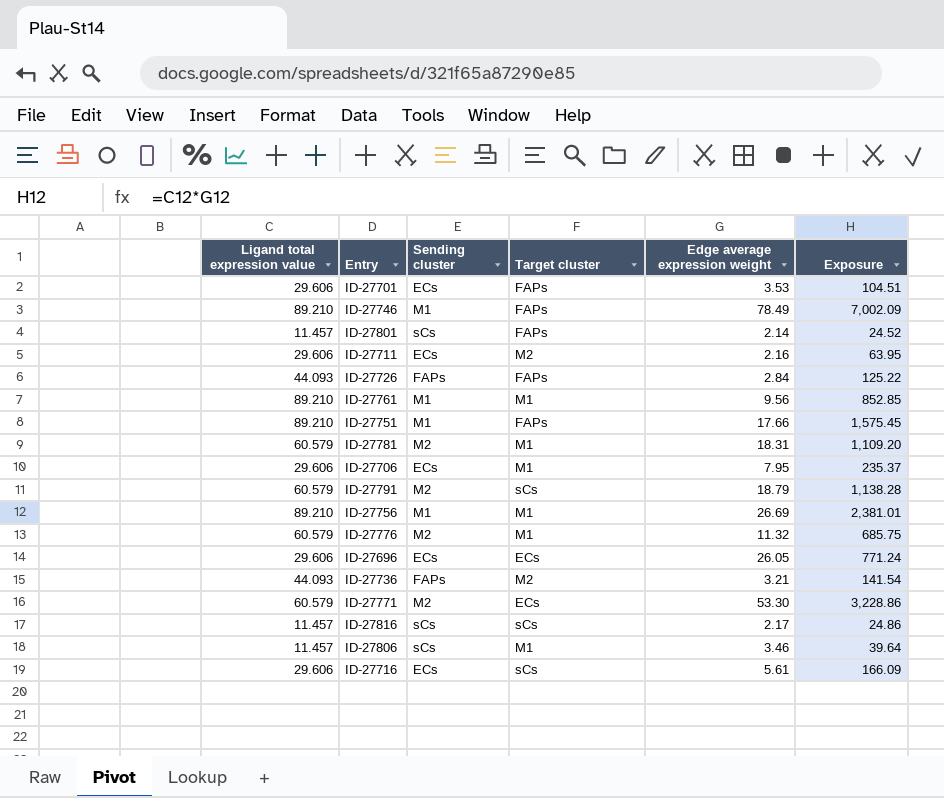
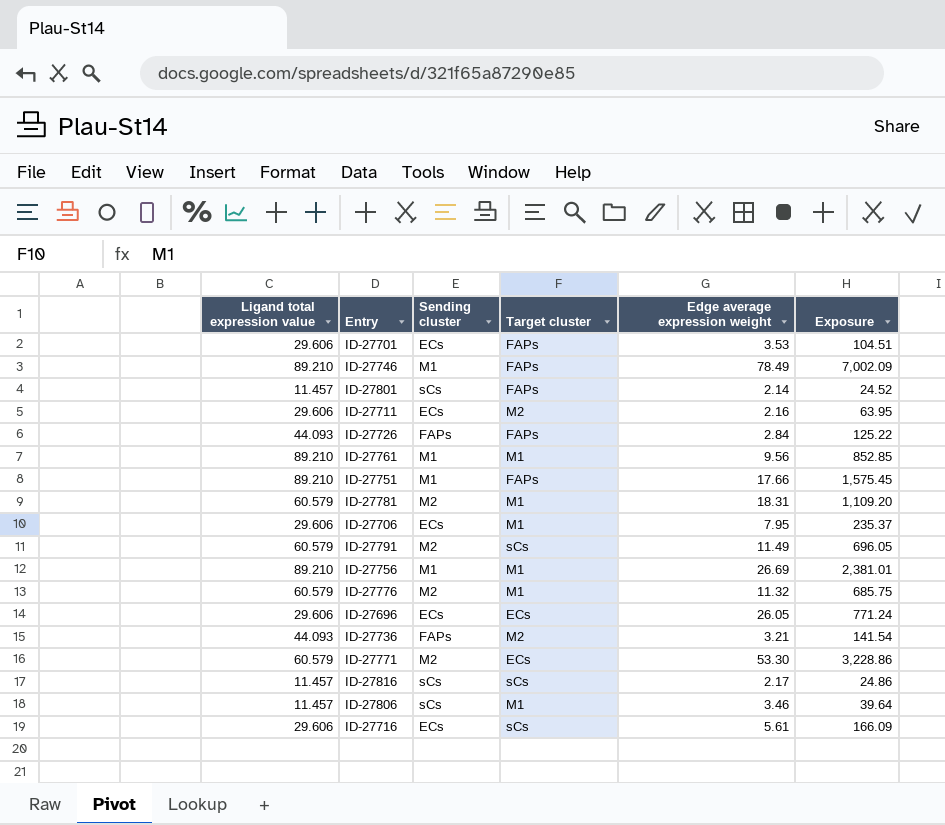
ID-27791 | Edge average expression weight: 18.79 -> 11.49
ID-27791 | Exposure: 1,138.28 -> 696.05

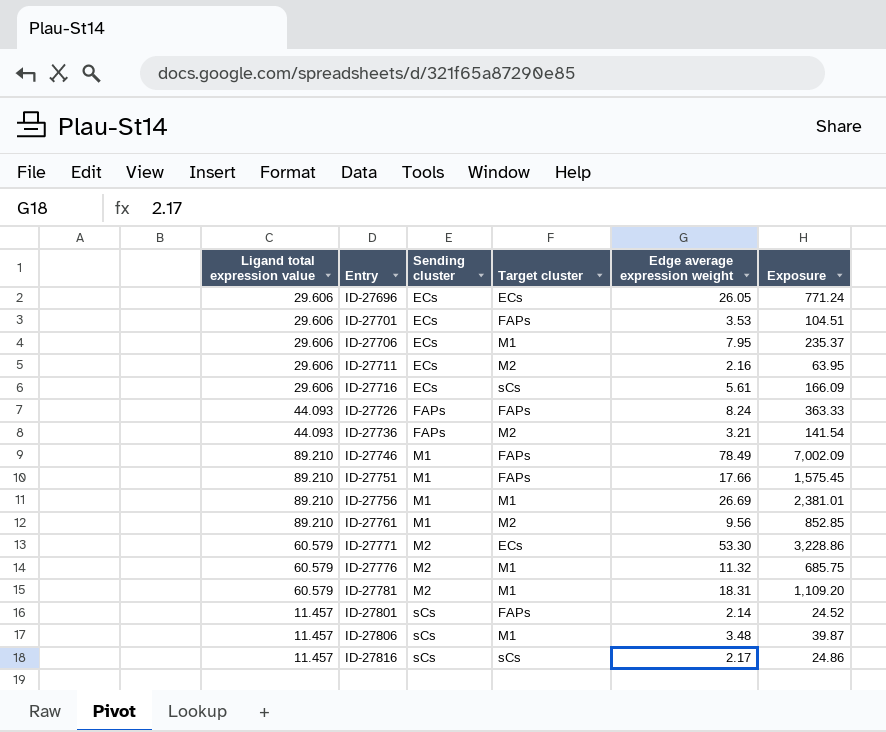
row order: none -> Entry ascending
row ID-27791: 60.579 | M2 | sCs | 11.49 | 696.05 -> none
ID-27726 | Edge average expression weight: 2.84 -> 8.24
ID-27726 | Exposure: 125.22 -> 363.33
ID-27761 | Target cluster: M1 -> M2
ID-27806 | Edge average expression weight: 3.46 -> 3.48
ID-27806 | Exposure: 39.64 -> 39.87

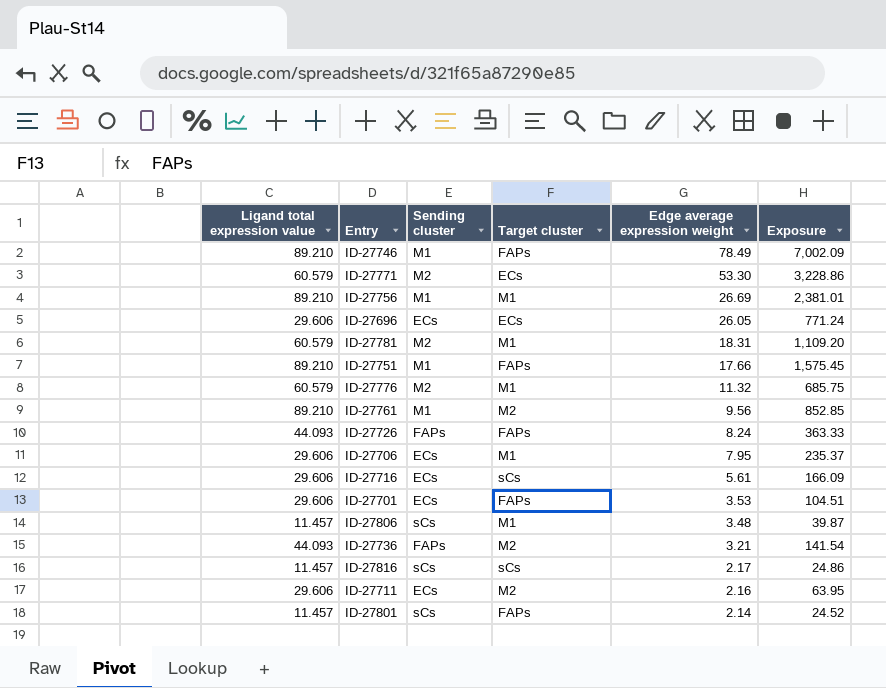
row order: Entry ascending -> Edge average expression weight descending

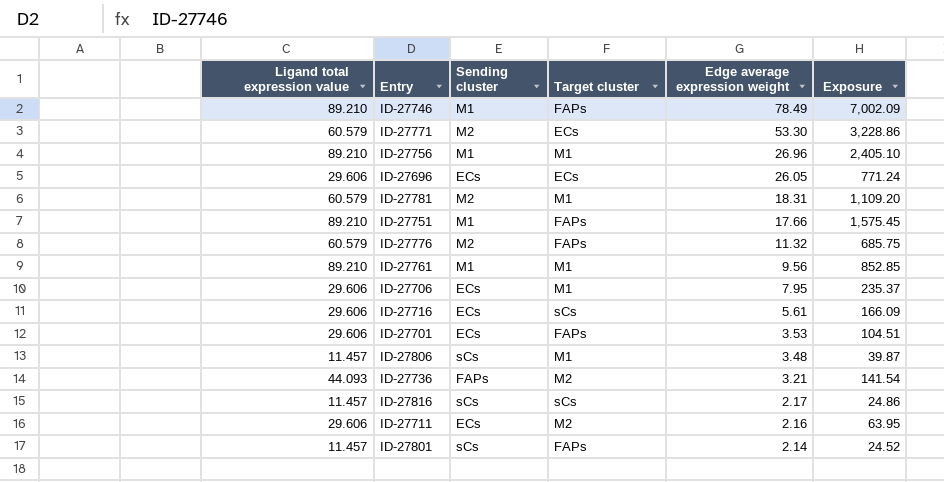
row ID-27726: 44.093 | FAPs | FAPs | 8.24 | 363.33 -> none
ID-27756 | Edge average expression weight: 26.69 -> 26.96
ID-27756 | Exposure: 2,381.01 -> 2,405.10
ID-27776 | Target cluster: M1 -> FAPs
ID-27761 | Target cluster: M2 -> M1

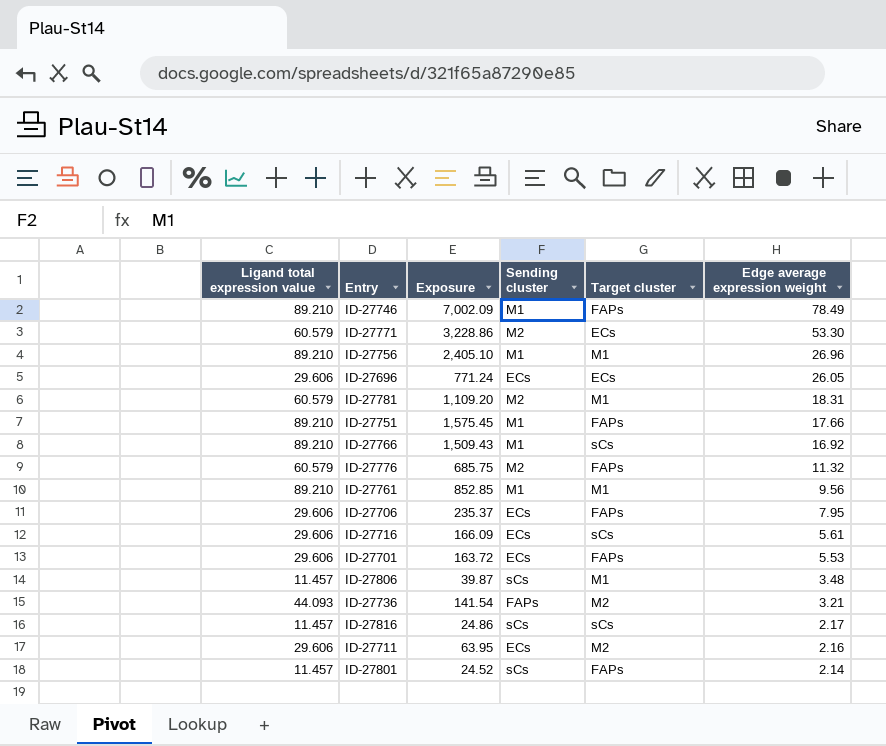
column Exposure | position: 6 -> 3
row ID-27766: none -> 89.210 | 1,509.43 | M1 | sCs | 16.92
ID-27706 | Target cluster: M1 -> FAPs
ID-27701 | Exposure: 104.51 -> 163.72
ID-27701 | Edge average expression weight: 3.53 -> 5.53

